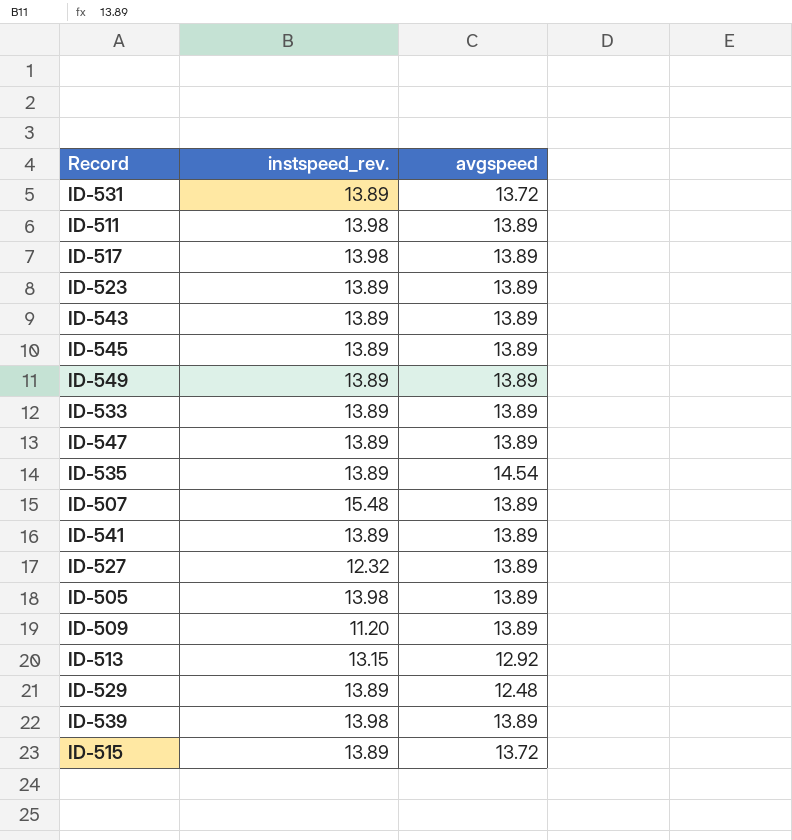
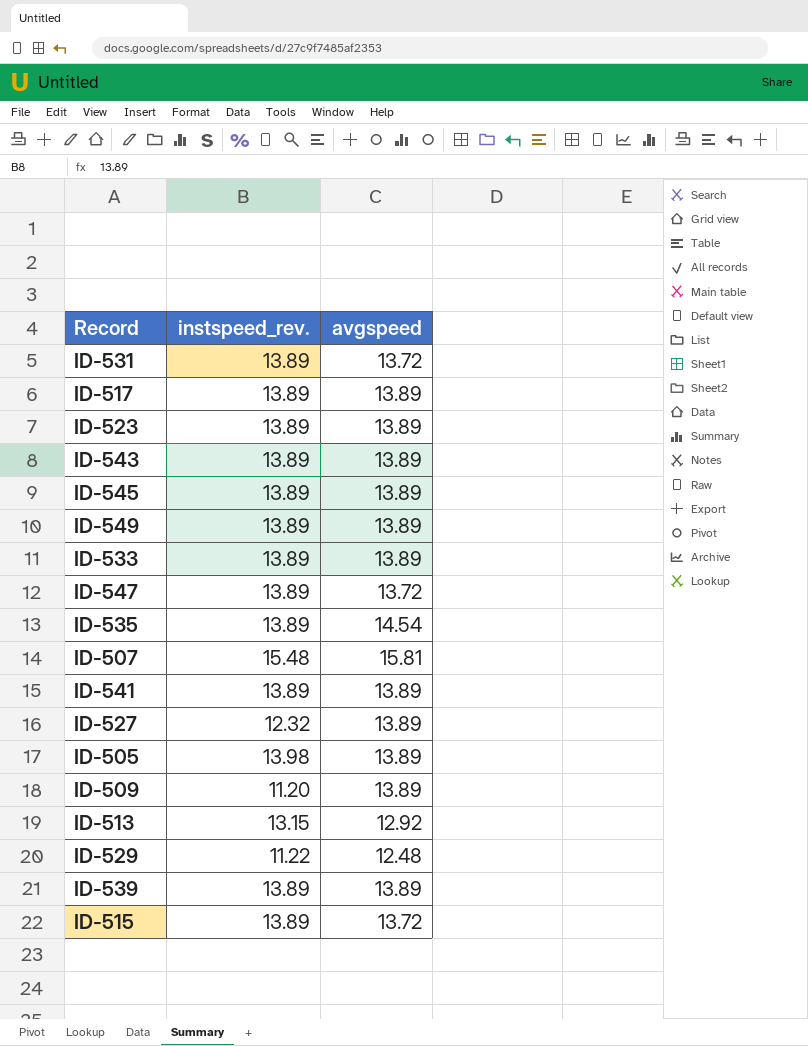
row ID-511: 13.98 | 13.89 -> none
ID-517 | instspeed_rev.: 13.98 -> 13.89
ID-547 | avgspeed: 13.89 -> 13.72
ID-507 | avgspeed: 13.89 -> 15.81
ID-529 | instspeed_rev.: 13.89 -> 11.22
ID-539 | instspeed_rev.: 13.98 -> 13.89

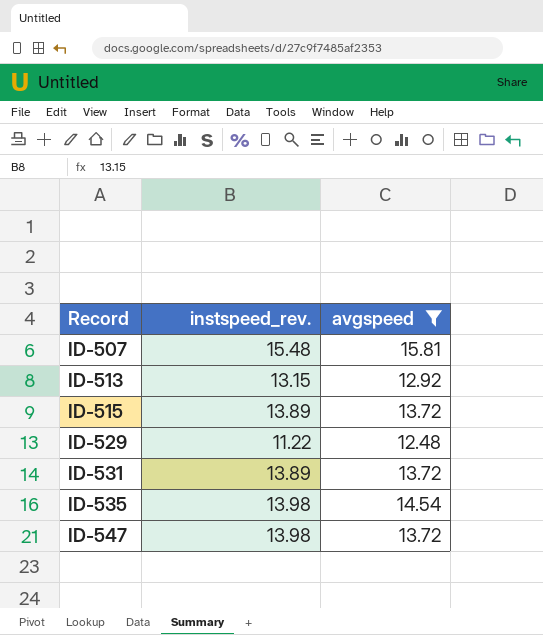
filter: none -> avgspeed != 13.89
row order: none -> Record ascending
ID-535 | instspeed_rev.: 13.89 -> 13.98
ID-547 | instspeed_rev.: 13.89 -> 13.98

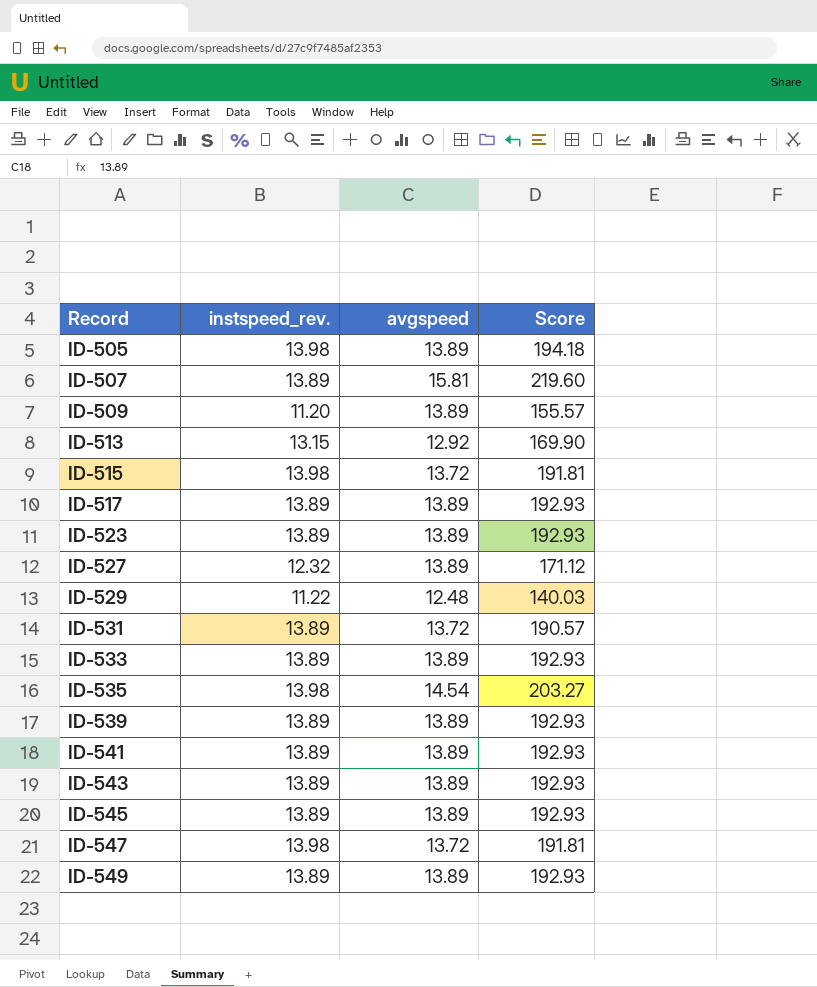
filter: avgspeed != 13.89 -> none
column Score | formula: none -> [instspeed_rev.] * [avgspeed]
ID-507 | instspeed_rev.: 15.48 -> 13.89
ID-515 | instspeed_rev.: 13.89 -> 13.98

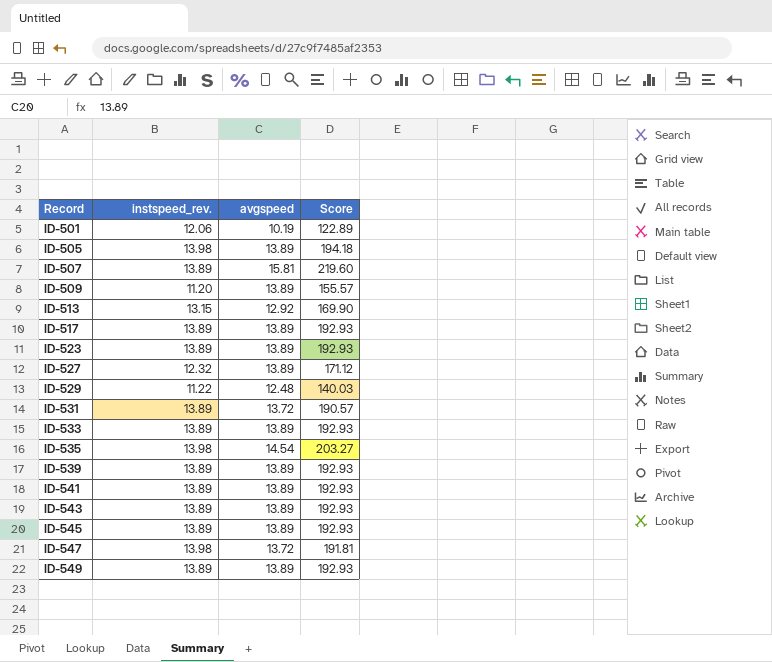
row ID-515: 13.98 | 13.72 | 191.81 -> none
row ID-501: none -> 12.06 | 10.19 | 122.89

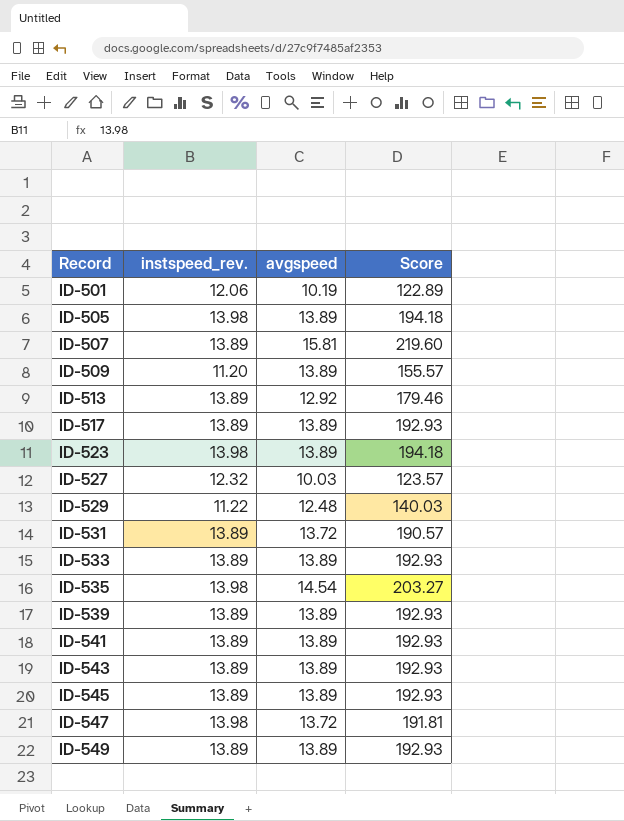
ID-513 | instspeed_rev.: 13.15 -> 13.89
ID-513 | Score: 169.90 -> 179.46
ID-523 | instspeed_rev.: 13.89 -> 13.98
ID-523 | Score: 192.93 -> 194.18
ID-527 | avgspeed: 13.89 -> 10.03
ID-527 | Score: 171.12 -> 123.57

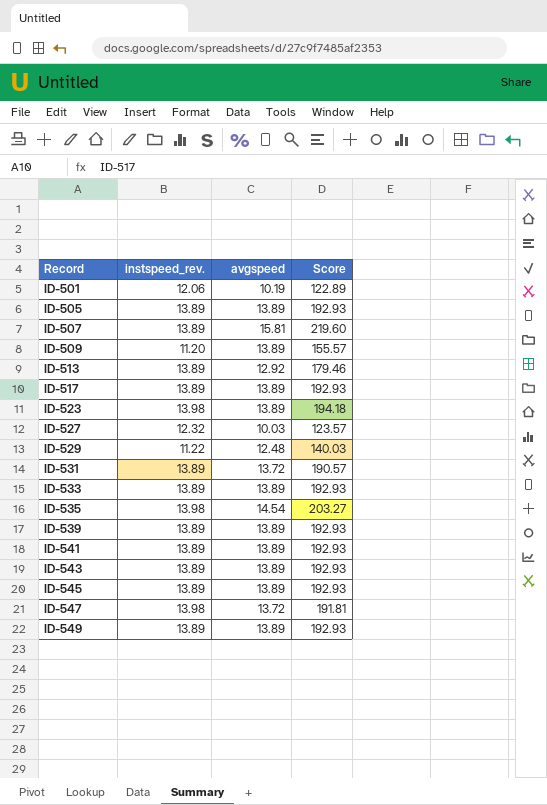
ID-505 | instspeed_rev.: 13.98 -> 13.89
ID-505 | Score: 194.18 -> 192.93

